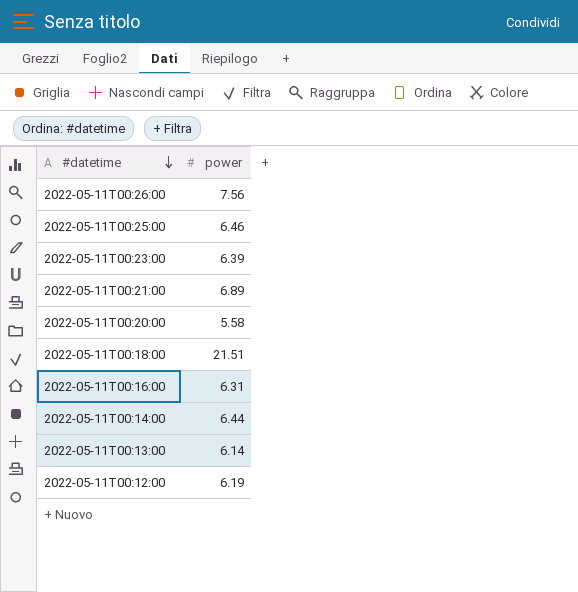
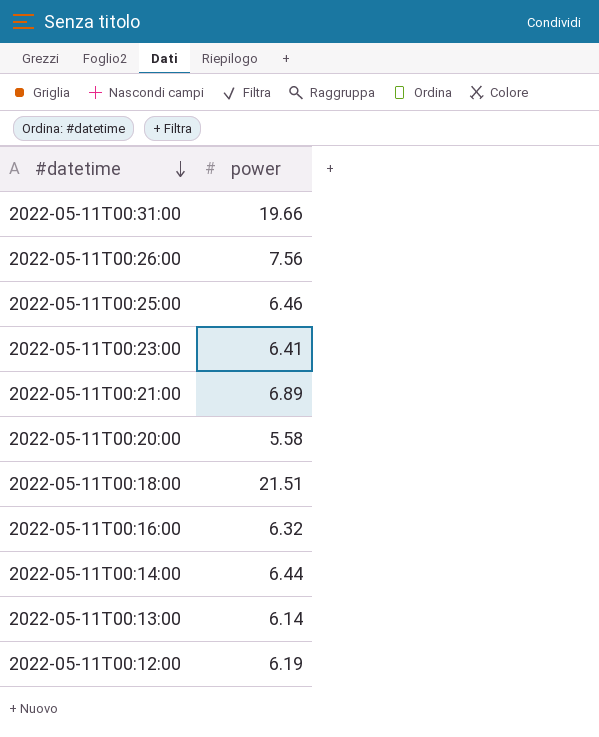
row 2022-05-11T00:31:00: none -> 19.66
2022-05-11T00:23:00 | power: 6.39 -> 6.41
2022-05-11T00:16:00 | power: 6.31 -> 6.32

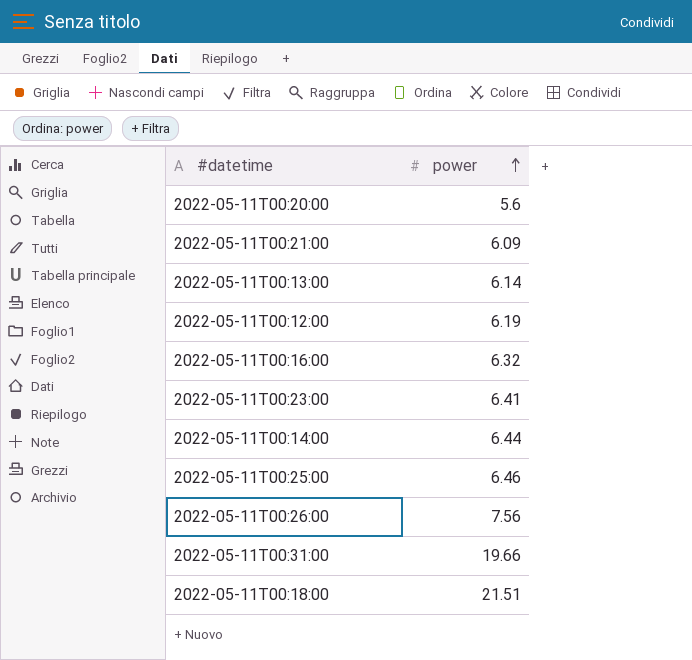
row order: #datetime descending -> power ascending
2022-05-11T00:20:00 | power: 5.58 -> 5.6
2022-05-11T00:21:00 | power: 6.89 -> 6.09

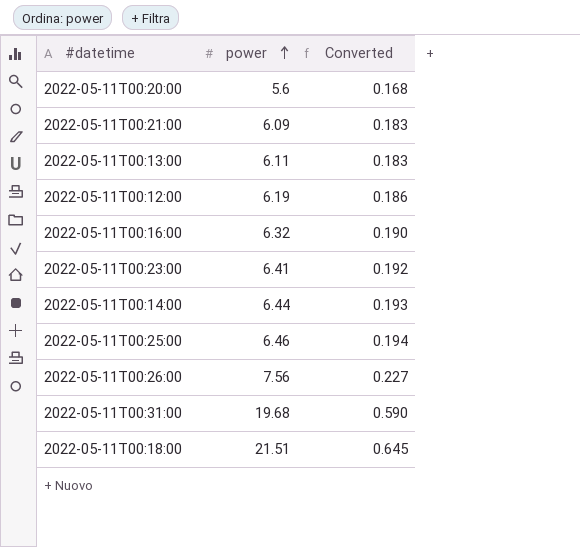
column Converted | formula: none -> [power] * 0.03
2022-05-11T00:13:00 | power: 6.14 -> 6.11
2022-05-11T00:31:00 | power: 19.66 -> 19.68

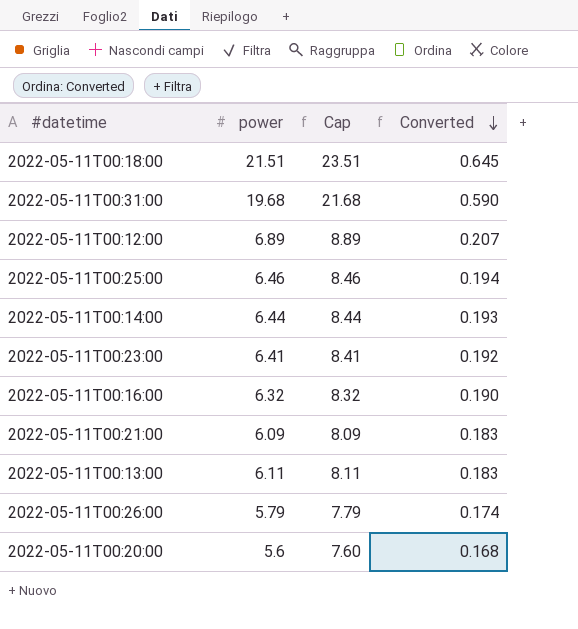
row order: power ascending -> Converted descending
column Cap | formula: none -> [power] + 2
2022-05-11T00:12:00 | power: 6.19 -> 6.89
2022-05-11T00:12:00 | Converted: 0.186 -> 0.207
2022-05-11T00:26:00 | power: 7.56 -> 5.79
2022-05-11T00:26:00 | Converted: 0.227 -> 0.174

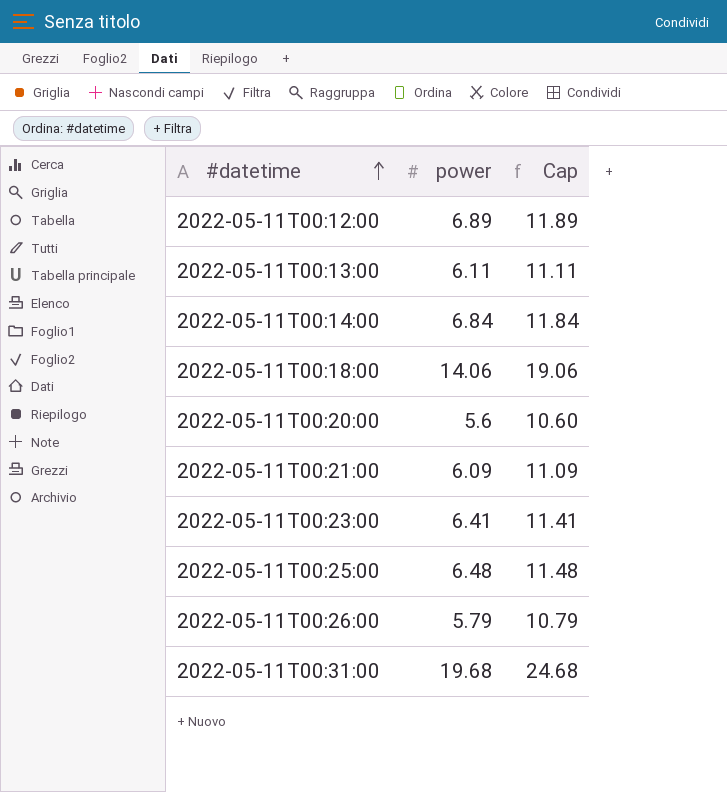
row order: Converted descending -> #datetime ascending
column Converted | formula: [power] * 0.03 -> none
column Cap | formula: [power] + 2 -> [power] + 5
row 2022-05-11T00:16:00: 6.32 | 8.32 | 0.190 -> none
2022-05-11T00:14:00 | power: 6.44 -> 6.84
2022-05-11T00:18:00 | power: 21.51 -> 14.06
2022-05-11T00:25:00 | power: 6.46 -> 6.48

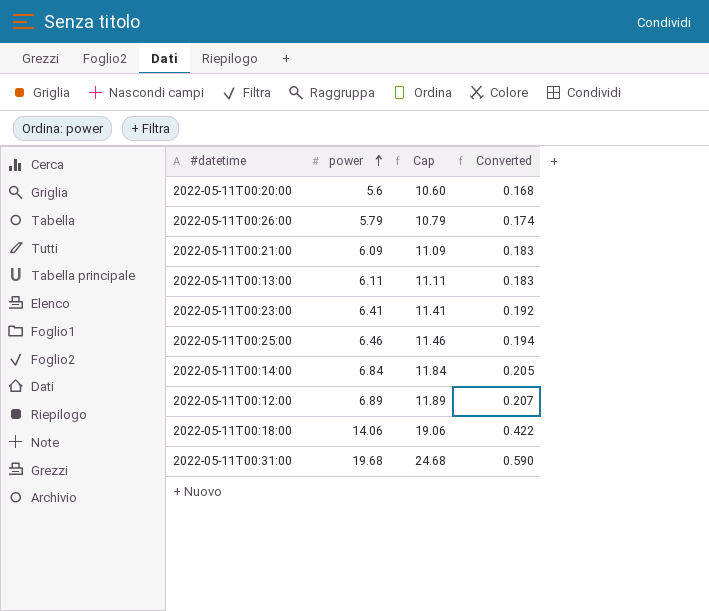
row order: #datetime ascending -> power ascending
column Converted | formula: none -> [power] * 0.03
2022-05-11T00:25:00 | power: 6.48 -> 6.46
2022-05-11T00:25:00 | Cap: 11.48 -> 11.46

